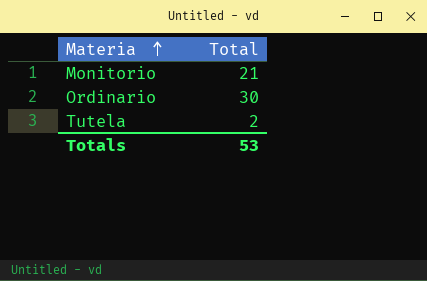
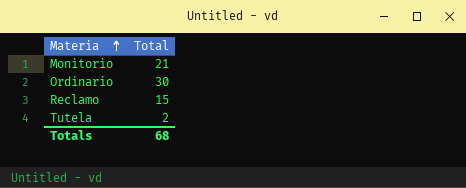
row Reclamo: none -> 15
Totals | Total: 53 -> 68

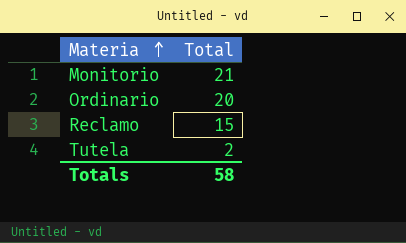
Ordinario | Total: 30 -> 20
Totals | Total: 68 -> 58

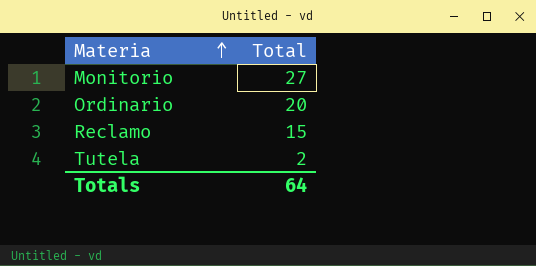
Monitorio | Total: 21 -> 27
Totals | Total: 58 -> 64

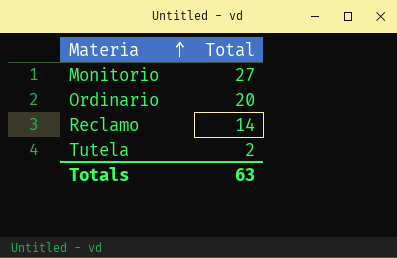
Reclamo | Total: 15 -> 14
Totals | Total: 64 -> 63

